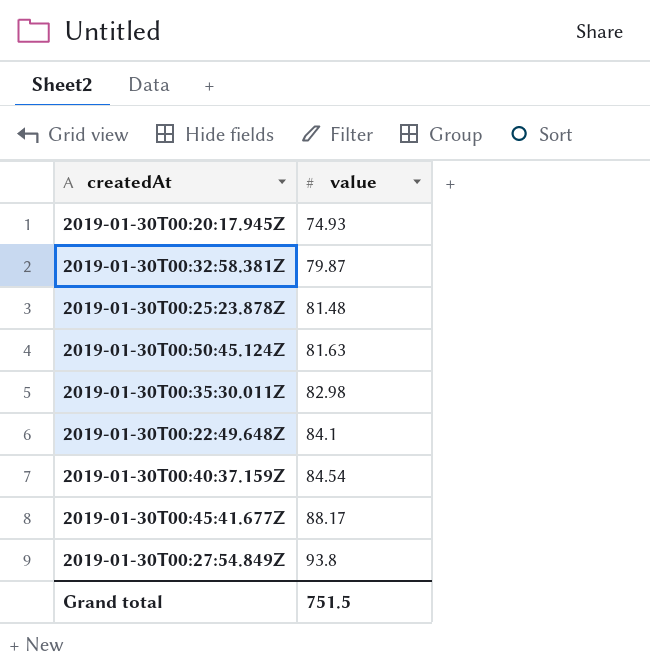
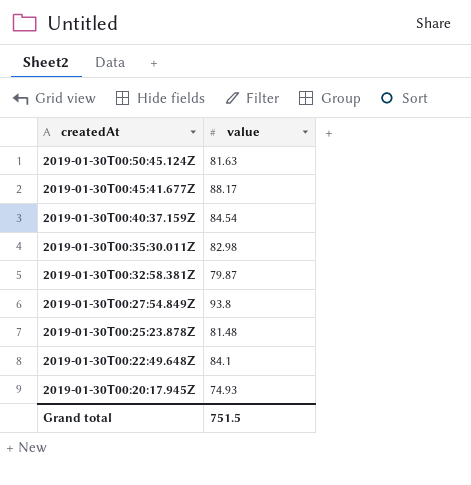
row order: value ascending -> createdAt descending

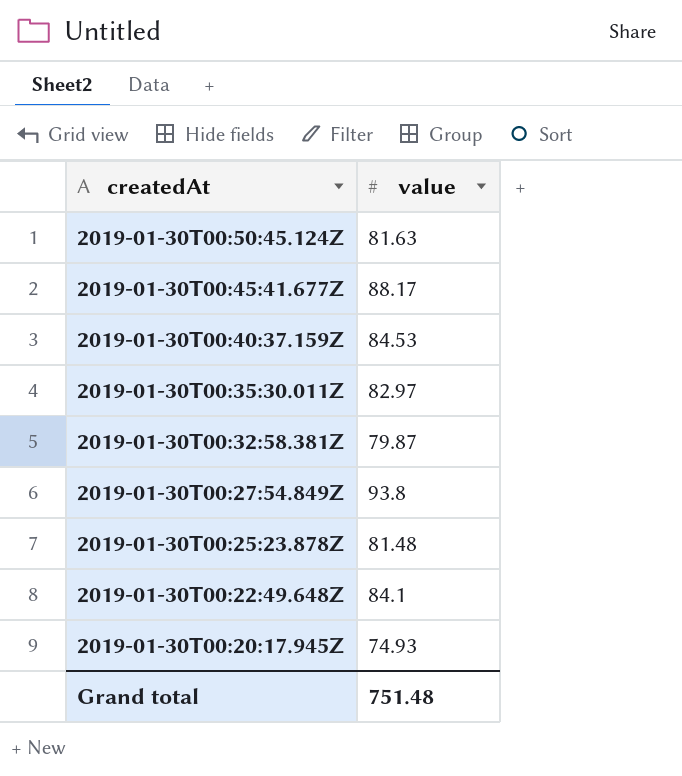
2019-01-30T00:40:37.159Z | value: 84.54 -> 84.53
2019-01-30T00:35:30.011Z | value: 82.98 -> 82.97
Grand total | value: 751.5 -> 751.48

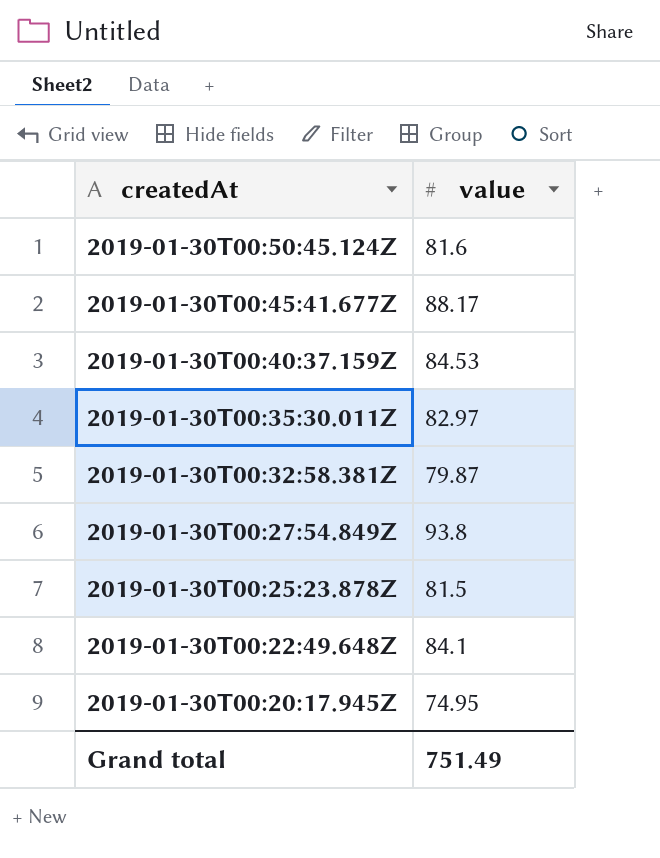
2019-01-30T00:50:45.124Z | value: 81.63 -> 81.6
2019-01-30T00:25:23.878Z | value: 81.48 -> 81.5
2019-01-30T00:20:17.945Z | value: 74.93 -> 74.95
Grand total | value: 751.48 -> 751.49

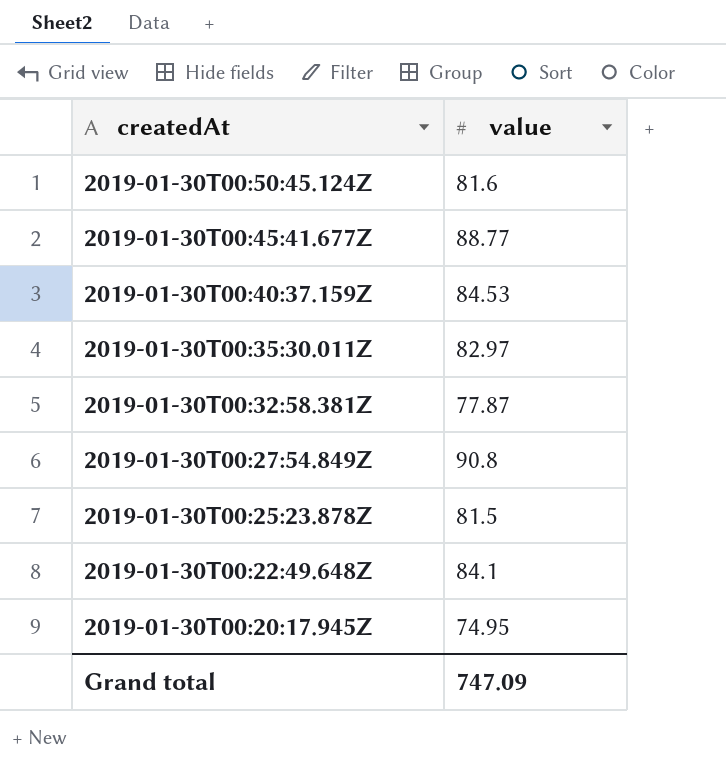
2019-01-30T00:45:41.677Z | value: 88.17 -> 88.77
2019-01-30T00:32:58.381Z | value: 79.87 -> 77.87
2019-01-30T00:27:54.849Z | value: 93.8 -> 90.8
Grand total | value: 751.49 -> 747.09

